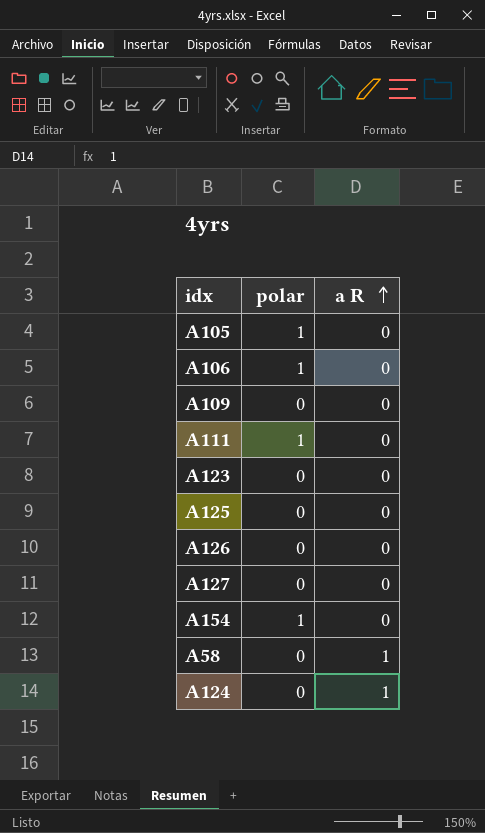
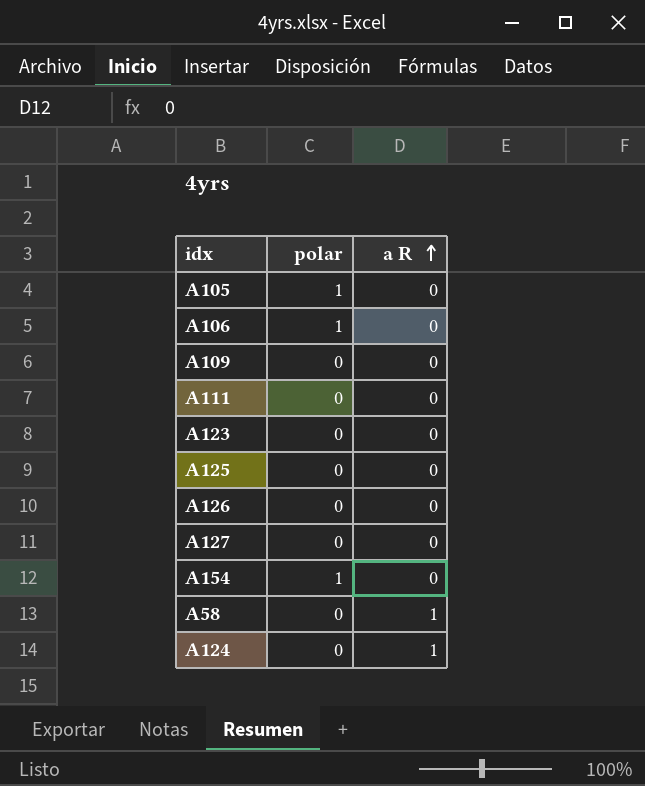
A111 | polar: 1 -> 0

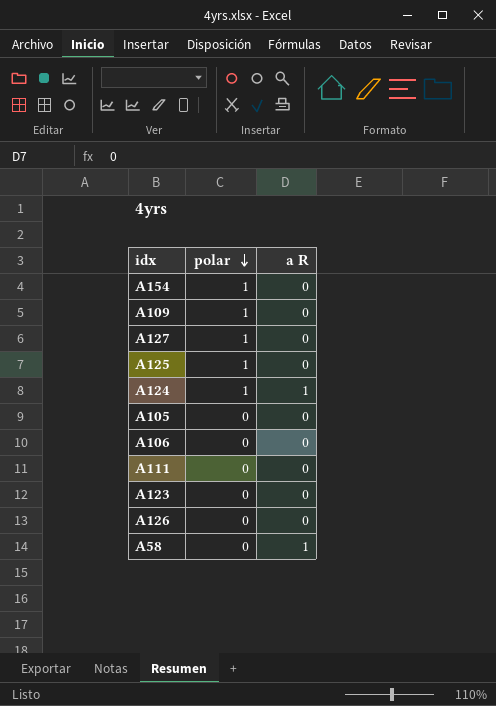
row order: a R ascending -> polar descending
A109 | polar: 0 -> 1
A127 | polar: 0 -> 1
A125 | polar: 0 -> 1
A124 | polar: 0 -> 1
A105 | polar: 1 -> 0
A106 | polar: 1 -> 0

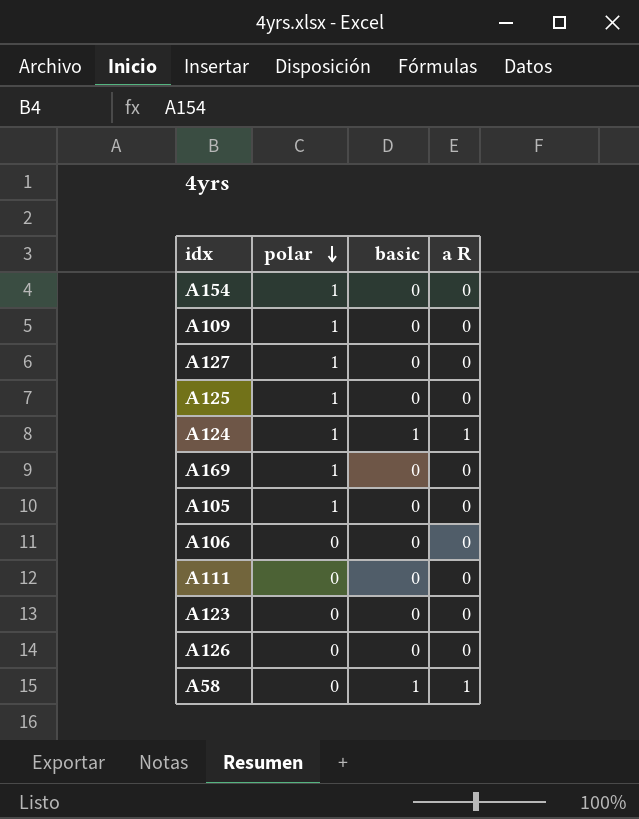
column basic | position: none -> 3
row A169: none -> 1 | 0 | 0
A105 | polar: 0 -> 1

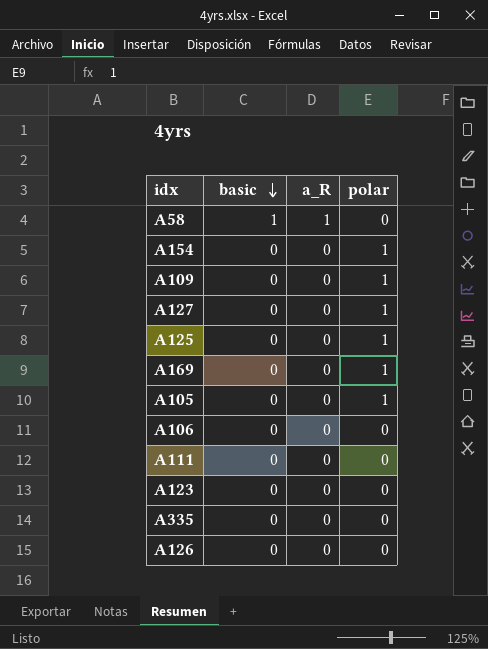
row order: polar descending -> basic descending
column name: a R -> a_R
column polar | position: 2 -> 4
row A124: 1 | 1 | 1 -> none
row A335: none -> 0 | 0 | 0

